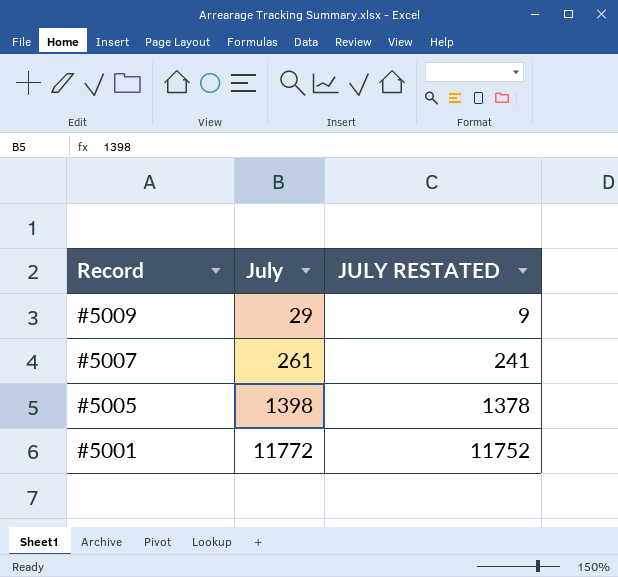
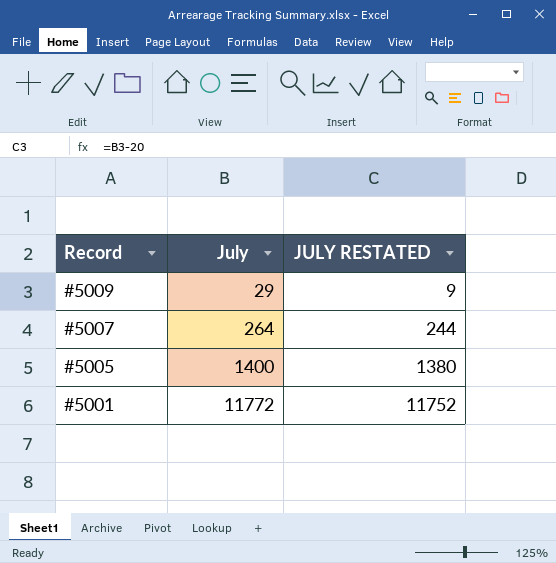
#5007 | July: 261 -> 264
#5007 | JULY RESTATED: 241 -> 244
#5005 | July: 1398 -> 1400
#5005 | JULY RESTATED: 1378 -> 1380

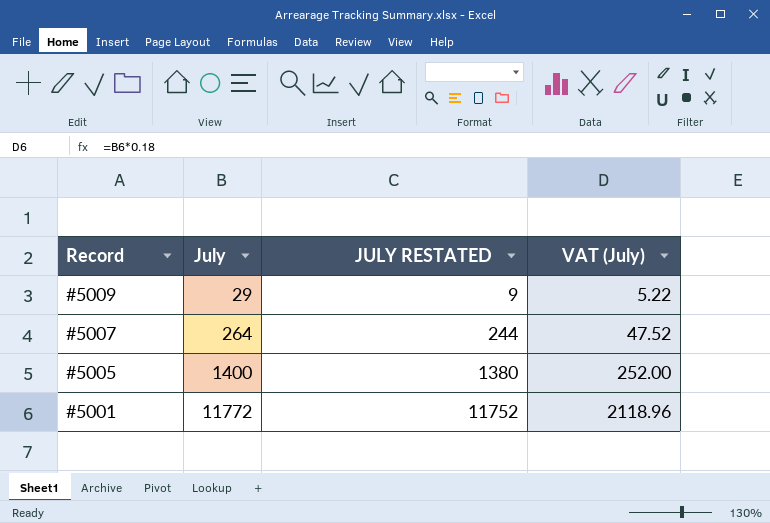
column VAT (July) | formula: none -> [July] * 0.18

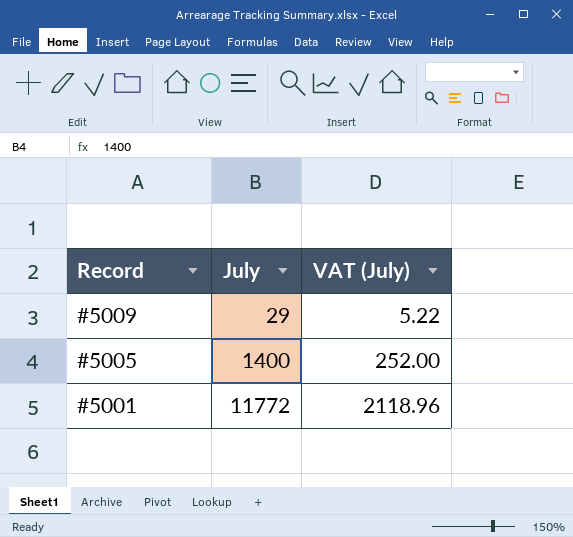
column JULY RESTATED | formula: [July] - 20 -> none
row #5007: 264 | 244 | 47.52 -> none

